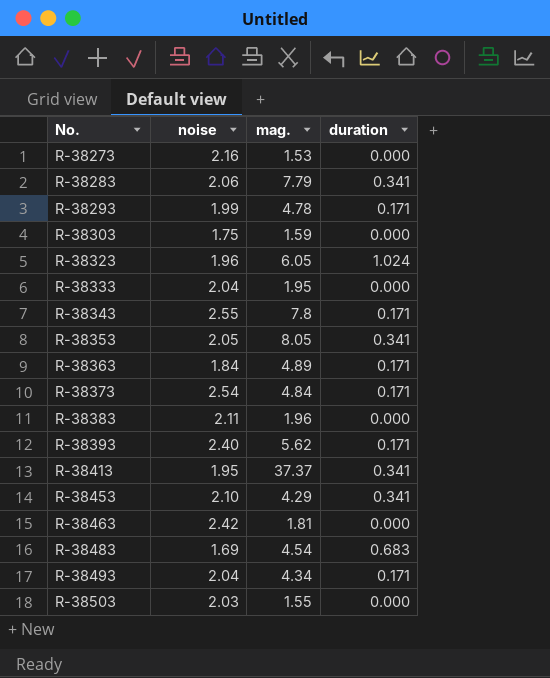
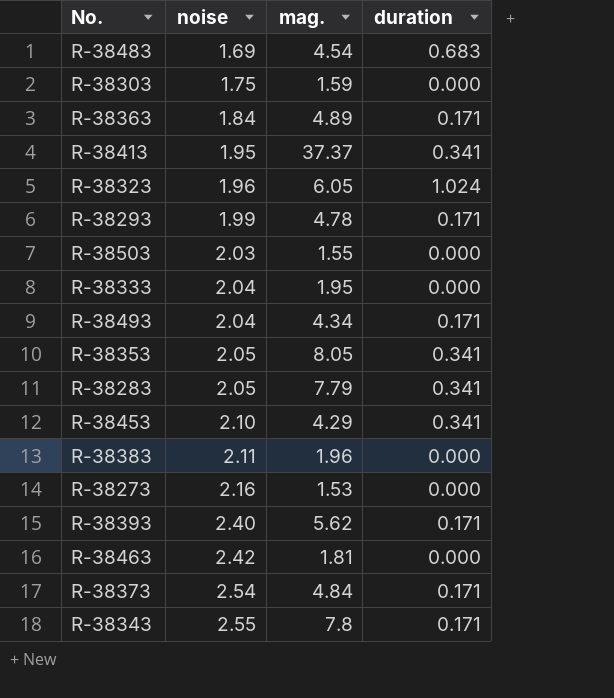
row order: No. ascending -> noise ascending
R-38283 | noise: 2.06 -> 2.05

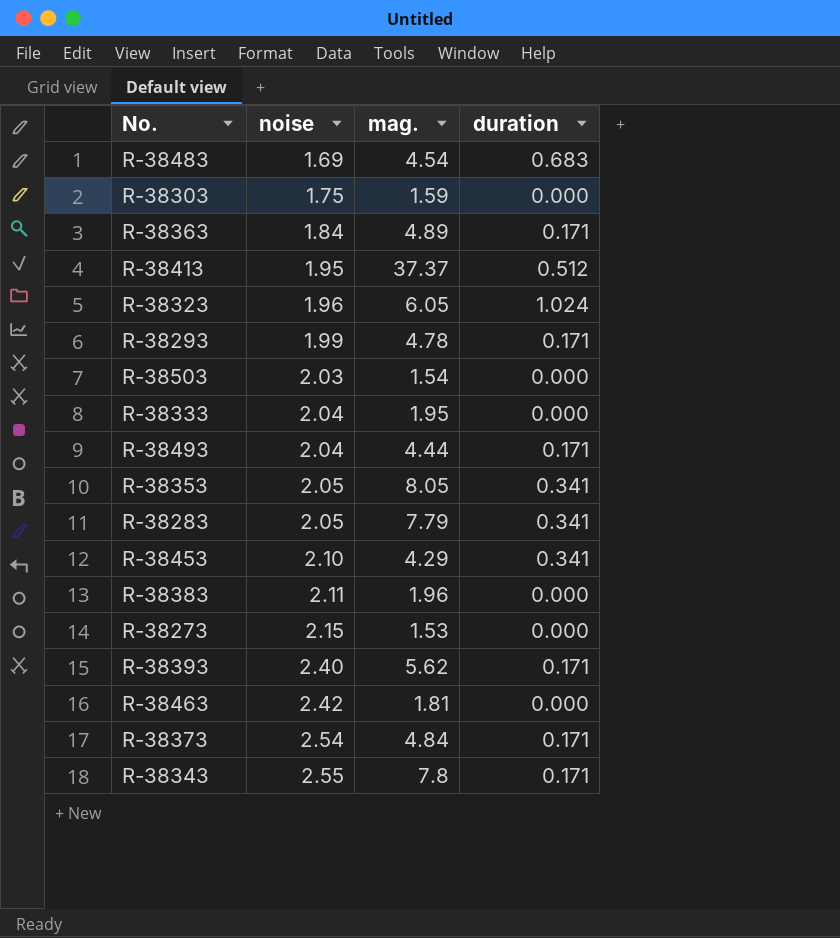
R-38413 | duration: 0.341 -> 0.512
R-38503 | mag.: 1.55 -> 1.54
R-38493 | mag.: 4.34 -> 4.44
R-38273 | noise: 2.16 -> 2.15

